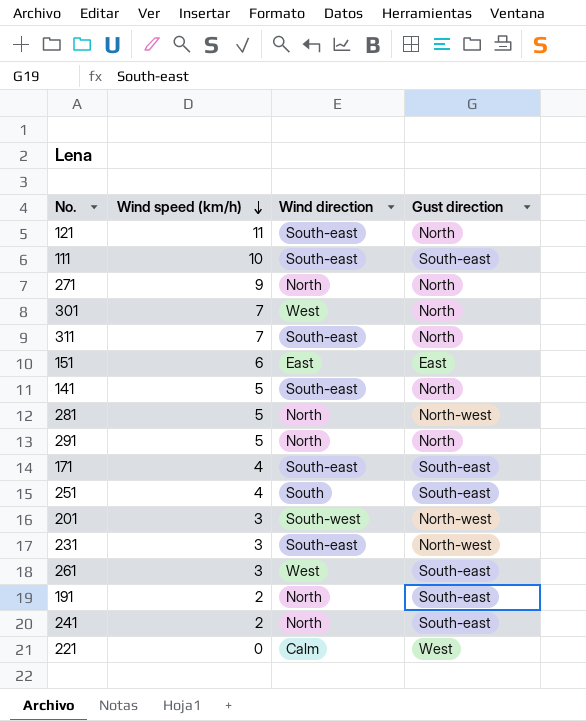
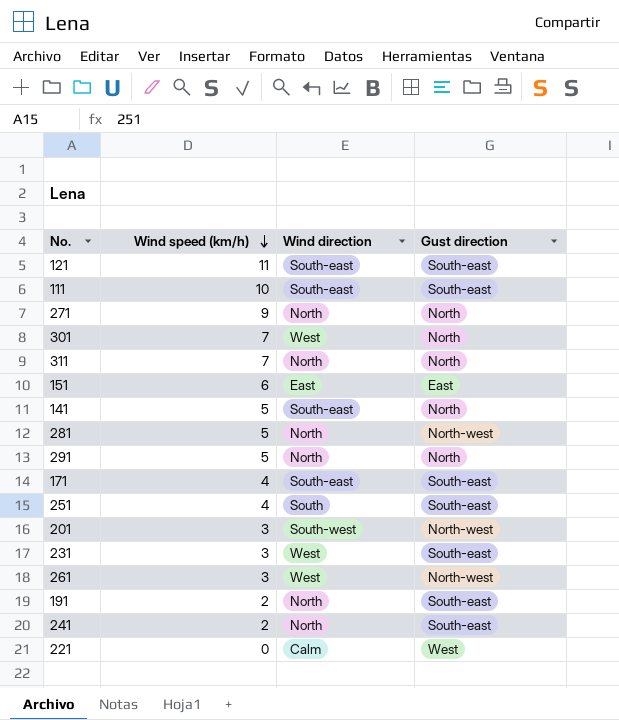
121 | Gust direction: North -> South-east
311 | Wind direction: South-east -> North
231 | Wind direction: South-east -> West
231 | Gust direction: North-west -> South-east
261 | Gust direction: South-east -> North-west

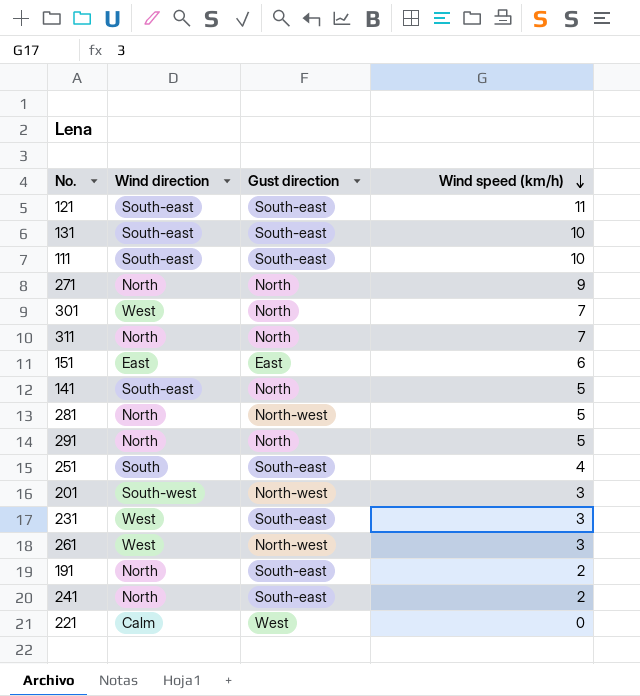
column Wind speed (km/h) | position: 2 -> 4
row 171: 4 | South-east | South-east -> none
row 131: none -> South-east | South-east | 10

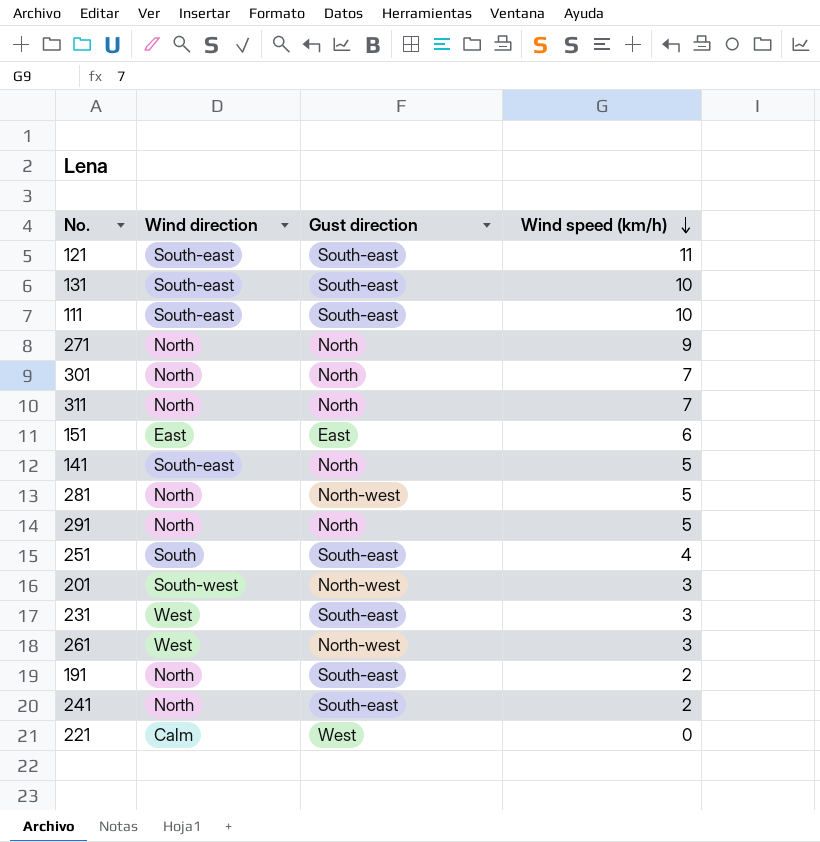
301 | Wind direction: West -> North

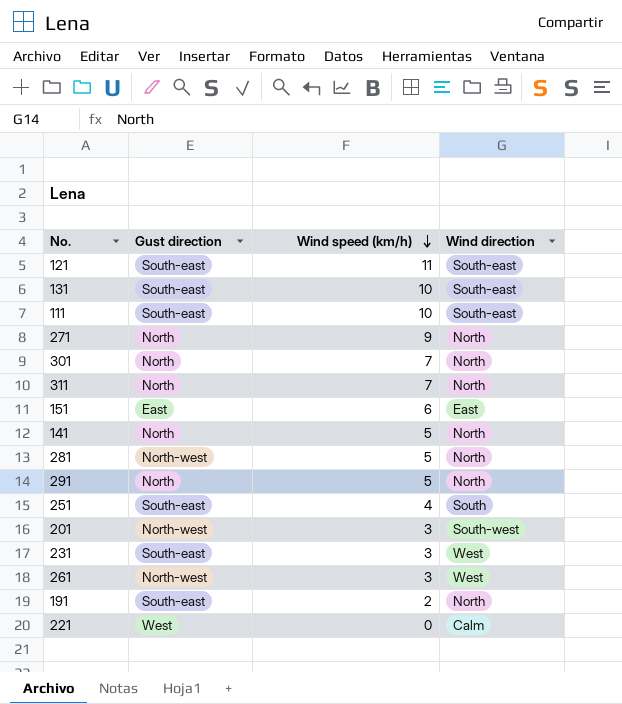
column Wind direction | position: 2 -> 4
row 241: North | South-east | 2 -> none
141 | Wind direction: South-east -> North

